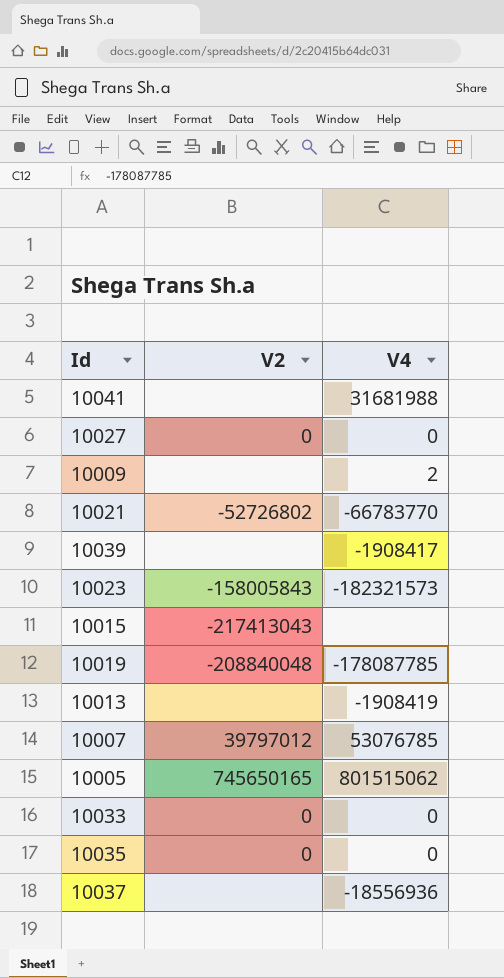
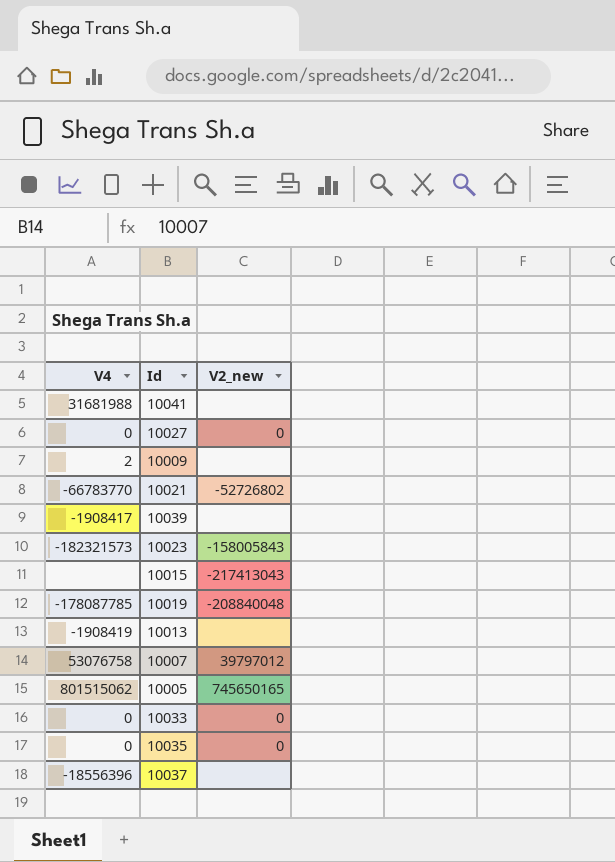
column V4 | position: 3 -> 1
column name: V2 -> V2_new
10007 | V4: 53076785 -> 53076758
10037 | V4: -18556936 -> -18556396

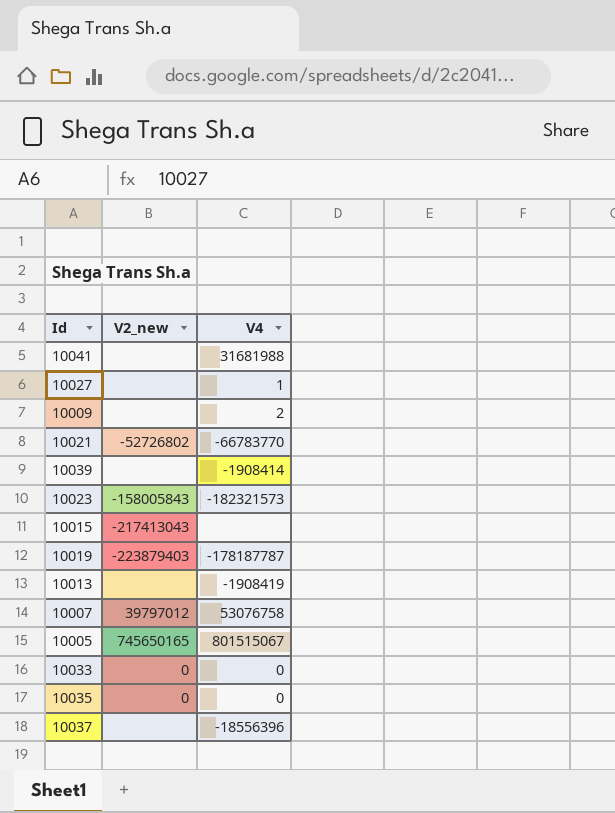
column V4 | position: 1 -> 3
10027 | V2_new: 0 -> none
10027 | V4: 0 -> 1
10039 | V4: -1908417 -> -1908414
10019 | V2_new: -208840048 -> -223879403
10019 | V4: -178087785 -> -178187787
10005 | V4: 801515062 -> 801515067

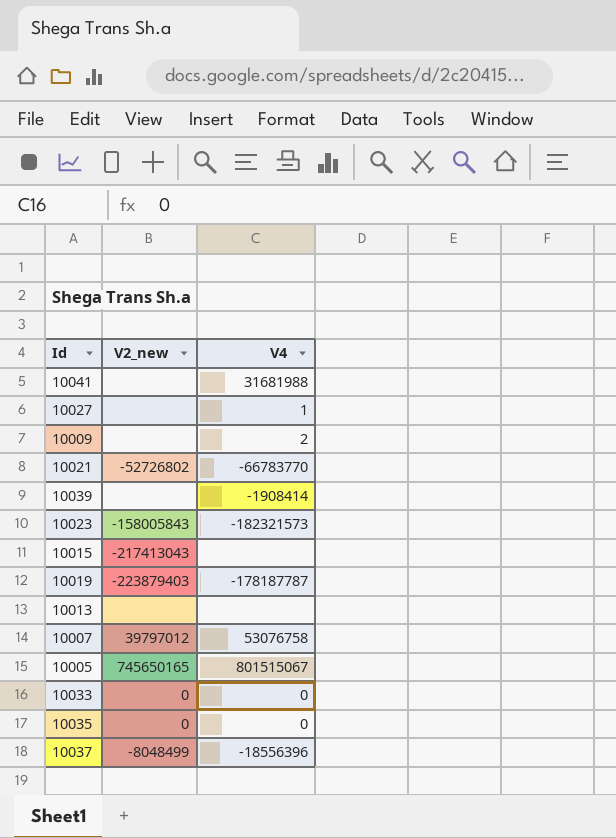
10013 | V4: -1908419 -> none
10037 | V2_new: none -> -8048499

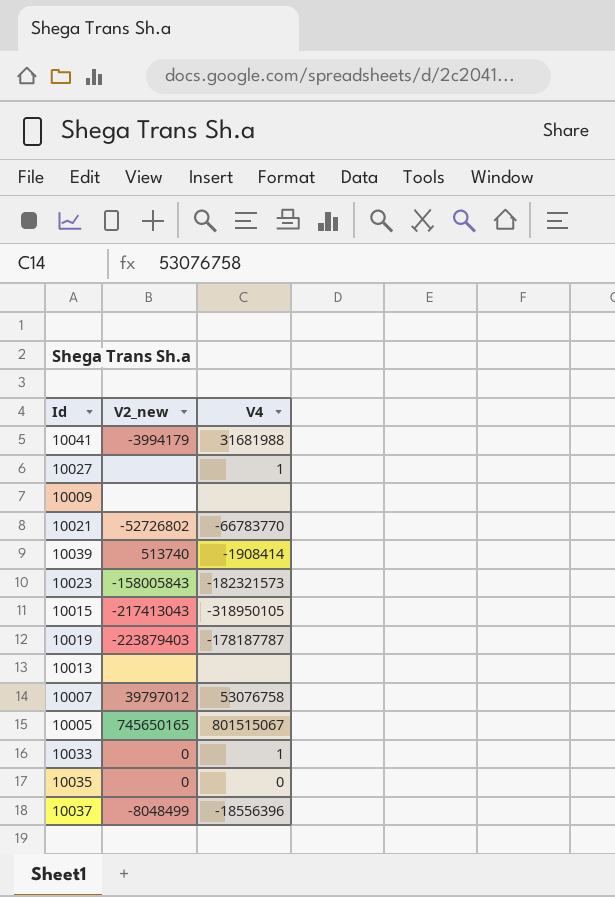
10041 | V2_new: none -> -3994179
10009 | V4: 2 -> none
10039 | V2_new: none -> 513740
10015 | V4: none -> -318950105
10033 | V4: 0 -> 1

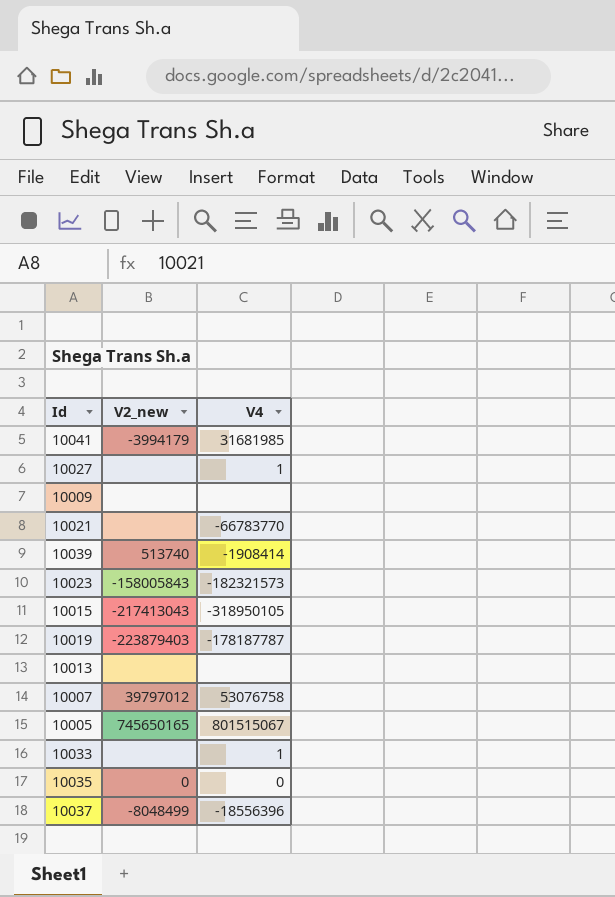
10041 | V4: 31681988 -> 31681985
10021 | V2_new: -52726802 -> none
10033 | V2_new: 0 -> none

